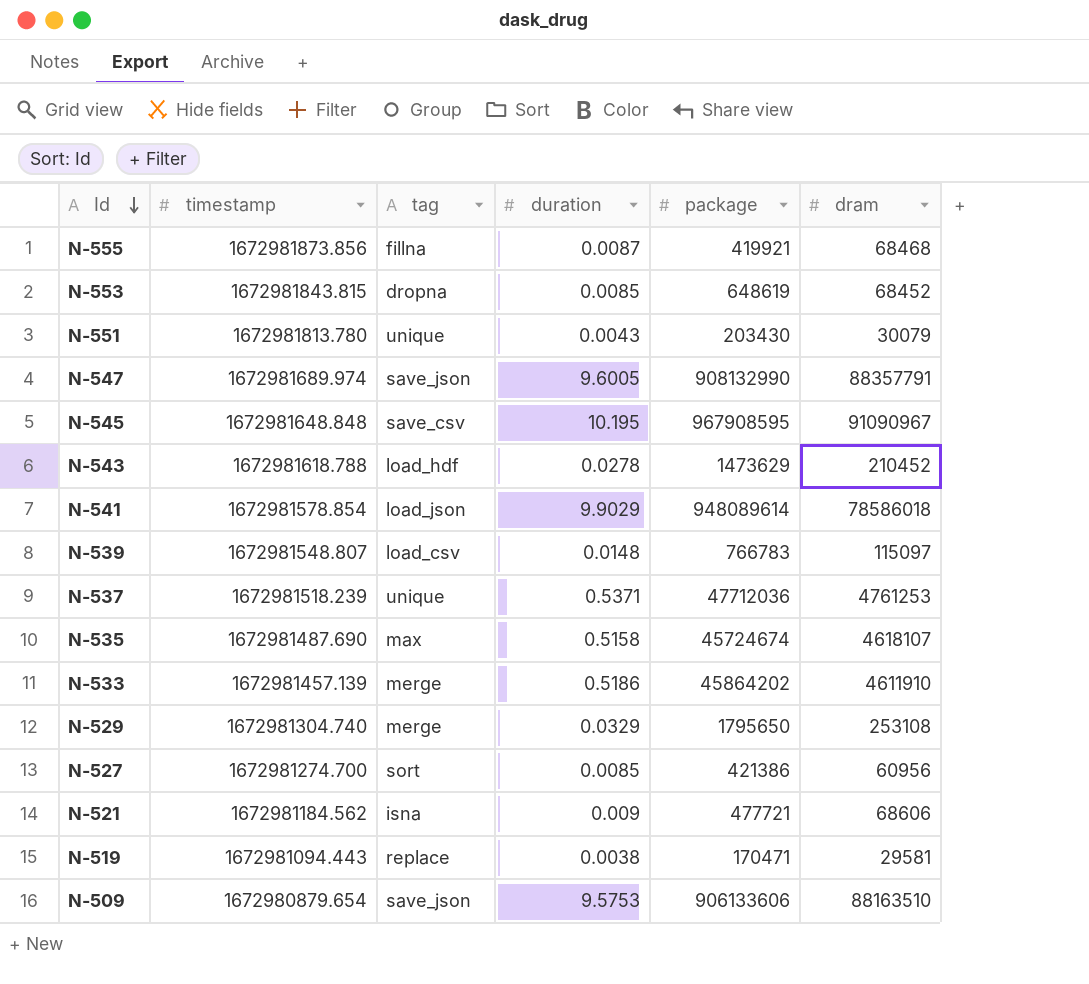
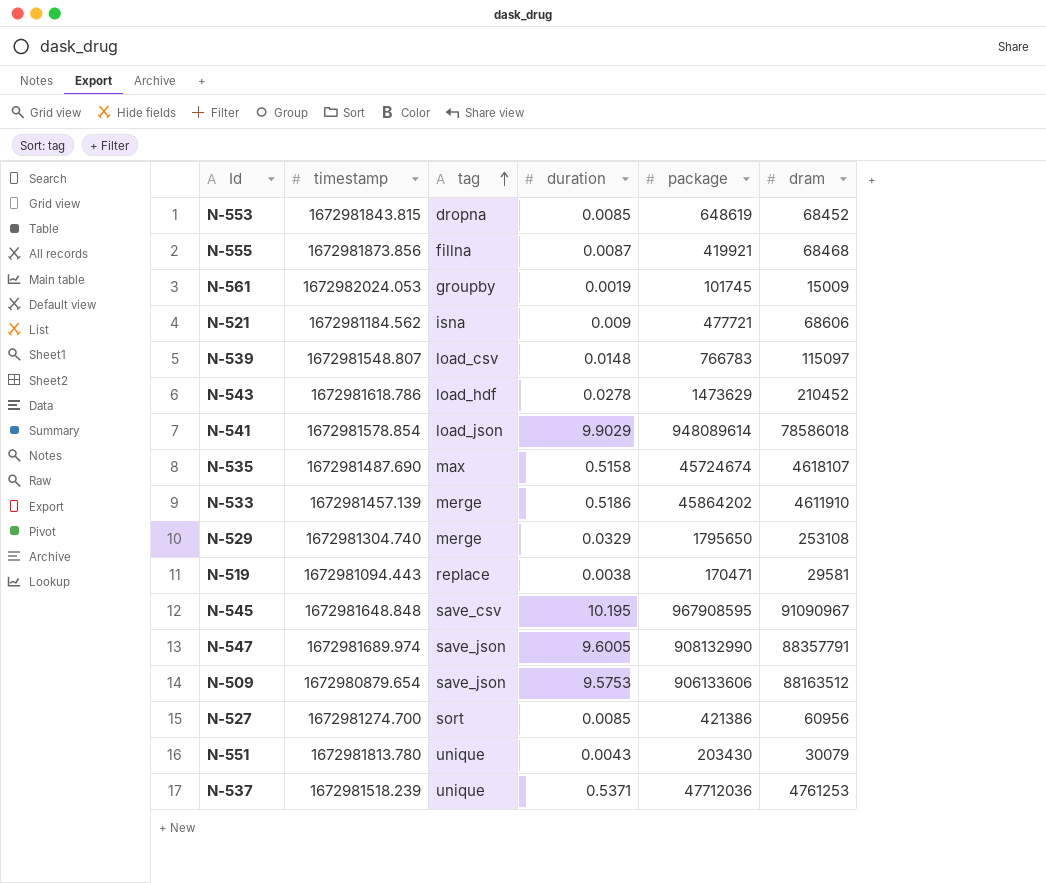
row order: Id descending -> tag ascending
row N-561: none -> 1672982024.053 | groupby | 0.0019 | 101745 | 15009
N-543 | timestamp: 1672981618.788 -> 1672981618.786
N-509 | dram: 88163510 -> 88163512

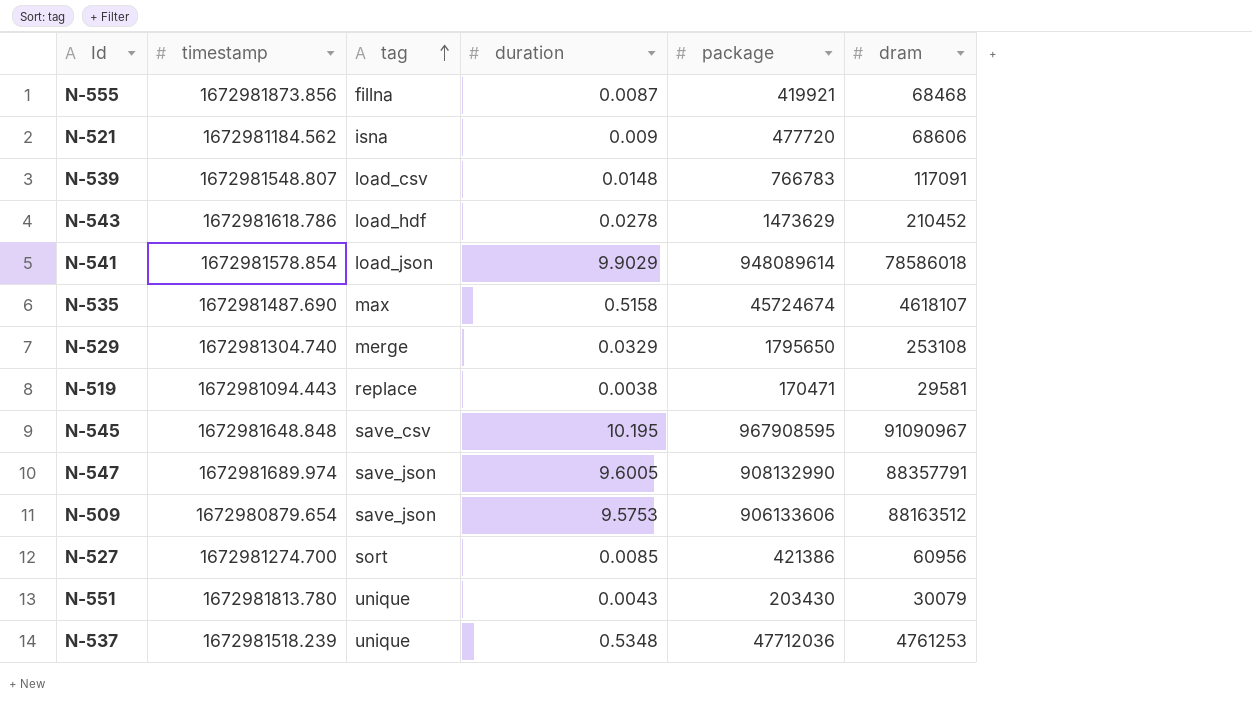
row N-553: 1672981843.815 | dropna | 0.0085 | 648619 | 68452 -> none
row N-561: 1672982024.053 | groupby | 0.0019 | 101745 | 15009 -> none
row N-533: 1672981457.139 | merge | 0.5186 | 45864202 | 4611910 -> none
N-521 | package: 477721 -> 477720
N-539 | dram: 115097 -> 117091
N-537 | duration: 0.5371 -> 0.5348

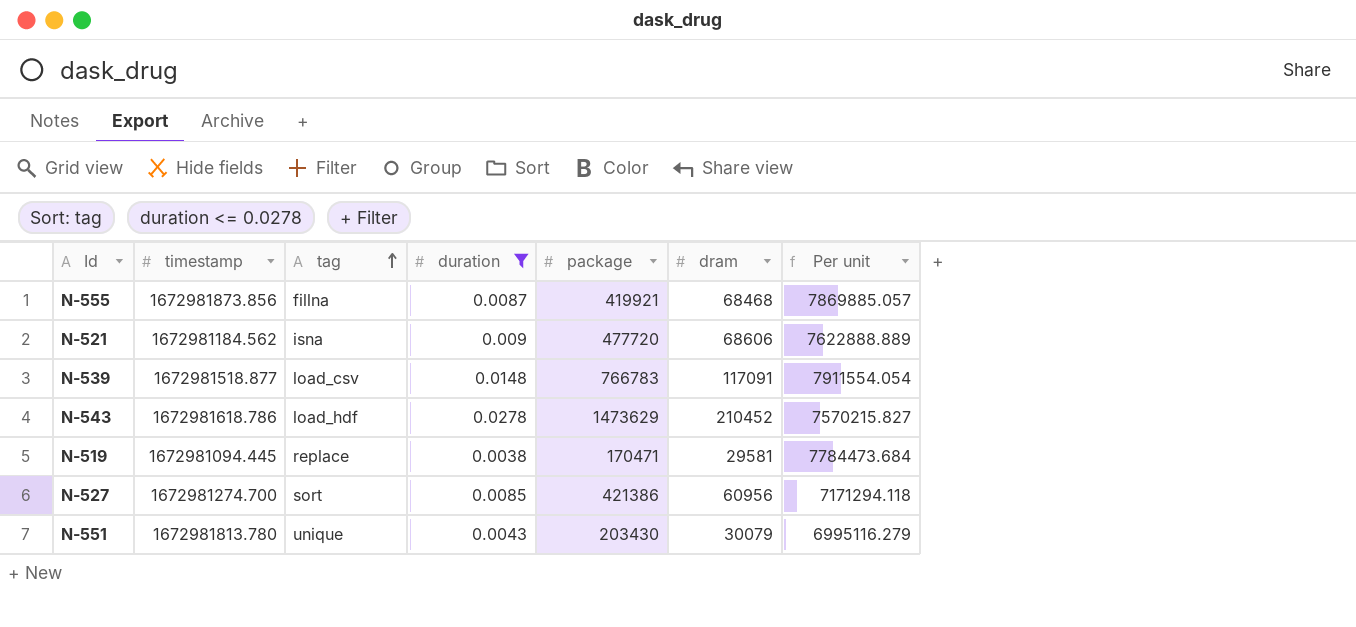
filter: none -> duration <= 0.0278
column Per unit | formula: none -> [dram] / [duration]
N-539 | timestamp: 1672981548.807 -> 1672981518.877
N-519 | timestamp: 1672981094.443 -> 1672981094.445

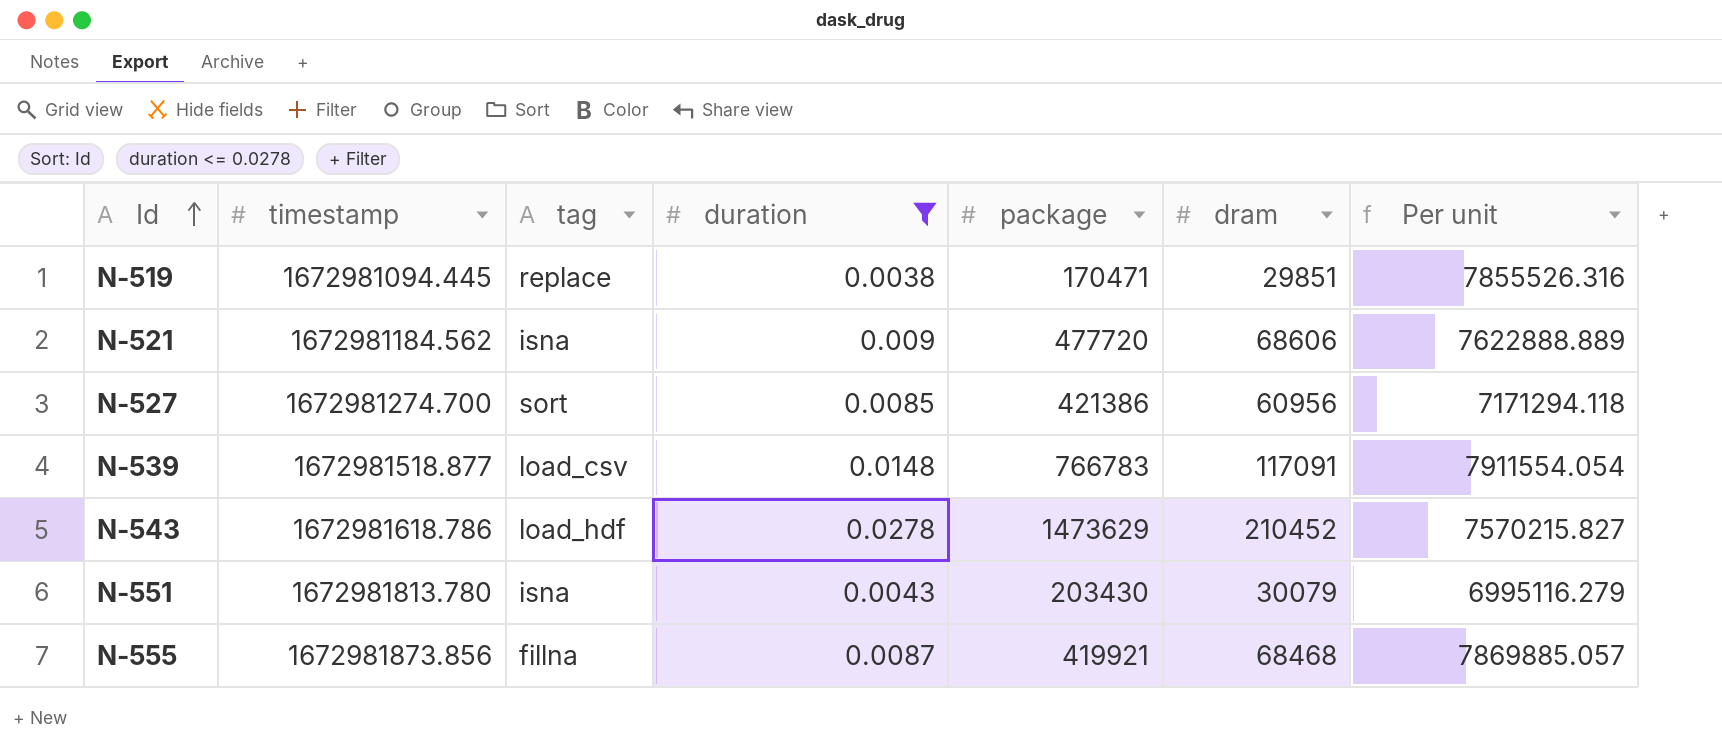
row order: tag ascending -> Id ascending
N-519 | dram: 29581 -> 29851
N-519 | Per unit: 7784473.684 -> 7855526.316
N-551 | tag: unique -> isna

